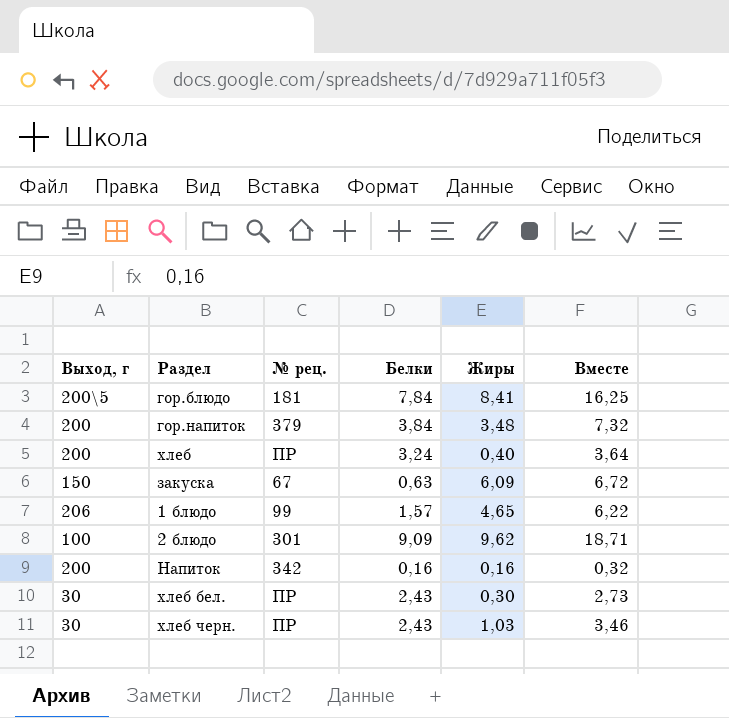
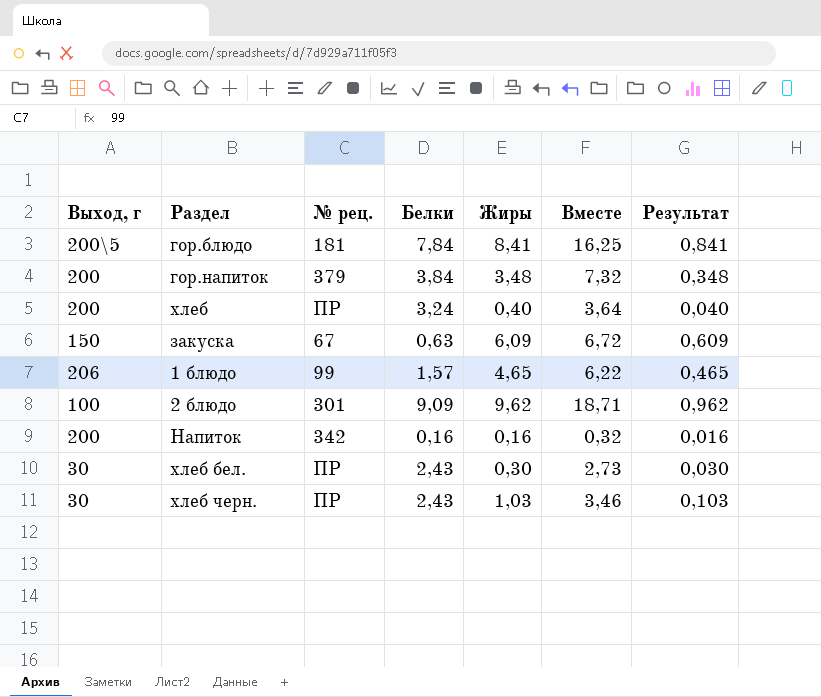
column Результат | formula: none -> [Жиры] * 0,1

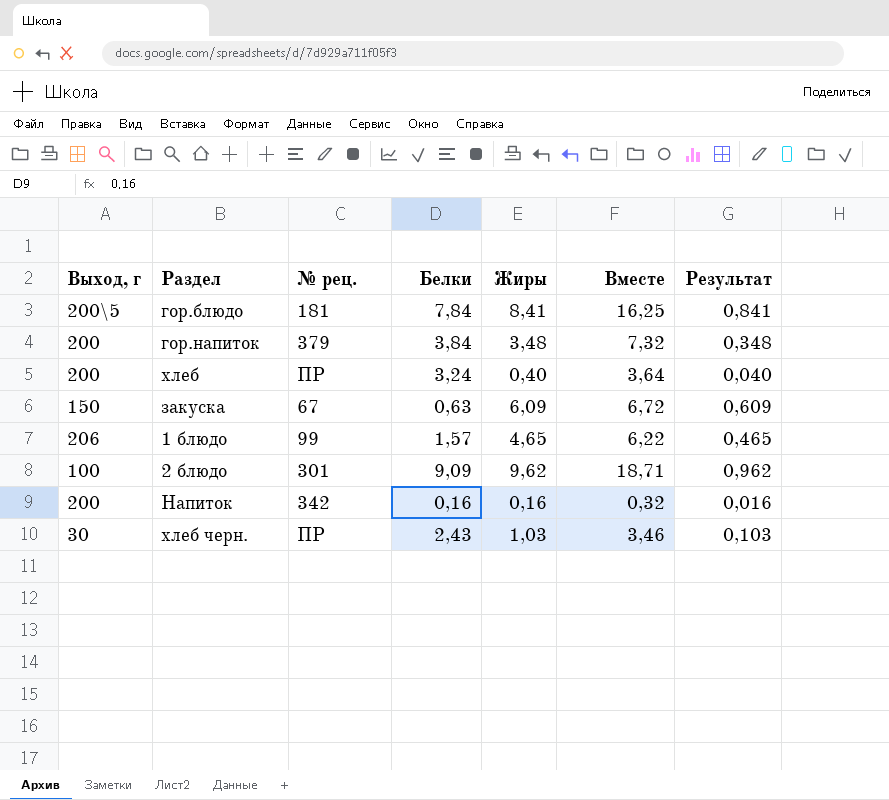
row хлеб бел.: 30 | ПР | 2,43 | 0,30 | 2,73 | 0,030 -> none

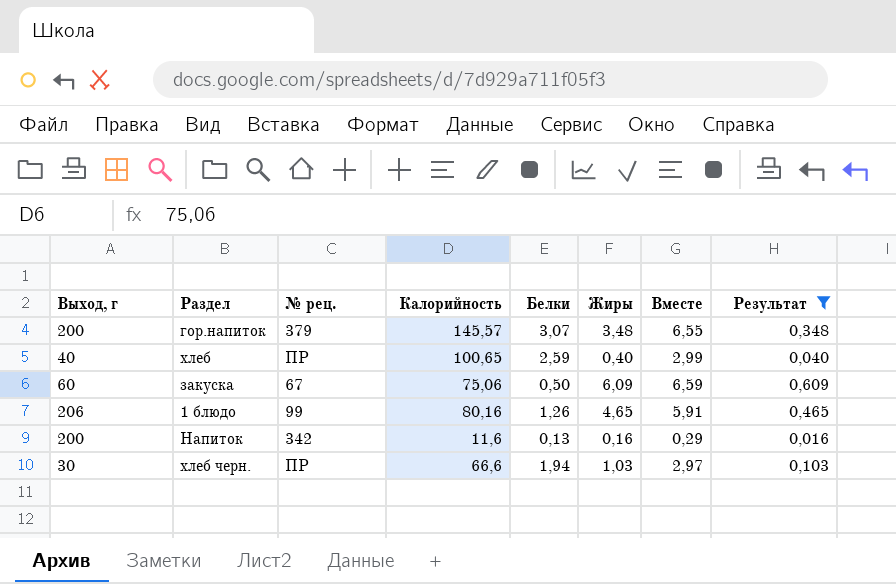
filter: none -> Результат <= 0,609
column Калорийность | position: none -> 4
гор.напиток | Белки: 3,84 -> 3,07
гор.напиток | Вместе: 7,32 -> 6,55
хлеб | Выход, г: 200 -> 40
хлеб | Белки: 3,24 -> 2,59
хлеб | Вместе: 3,64 -> 2,99
закуска | Выход, г: 150 -> 60
закуска | Белки: 0,63 -> 0,50
закуска | Вместе: 6,72 -> 6,59
1 блюдо | Белки: 1,57 -> 1,26
1 блюдо | Вместе: 6,22 -> 5,91
Напиток | Белки: 0,16 -> 0,13
Напиток | Вместе: 0,32 -> 0,29
хлеб черн. | Белки: 2,43 -> 1,94
хлеб черн. | Вместе: 3,46 -> 2,97

